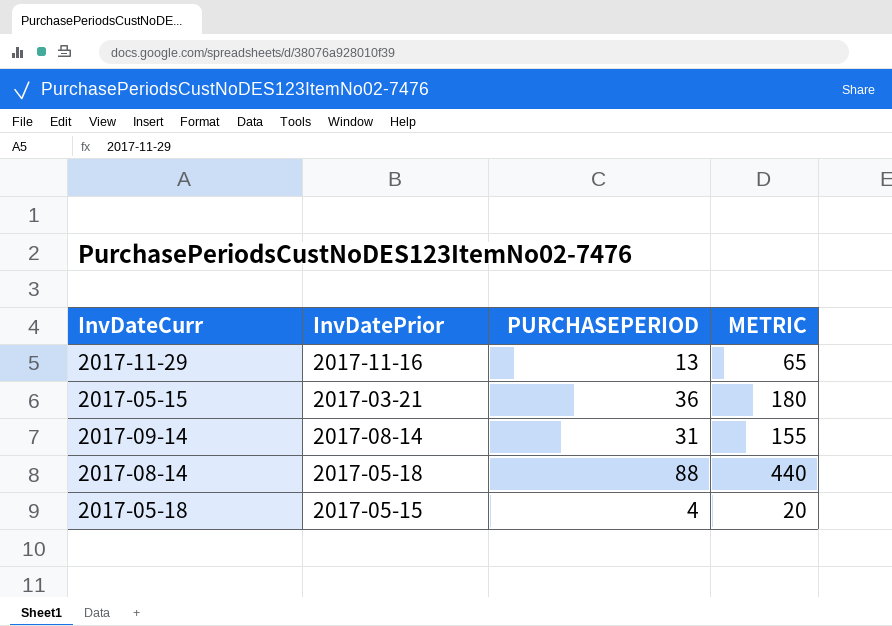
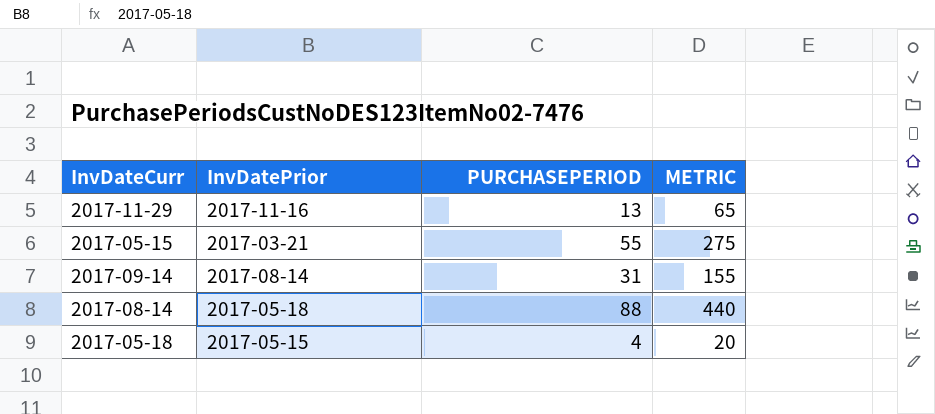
2017-05-15 | PURCHASEPERIOD: 36 -> 55
2017-05-15 | METRIC: 180 -> 275

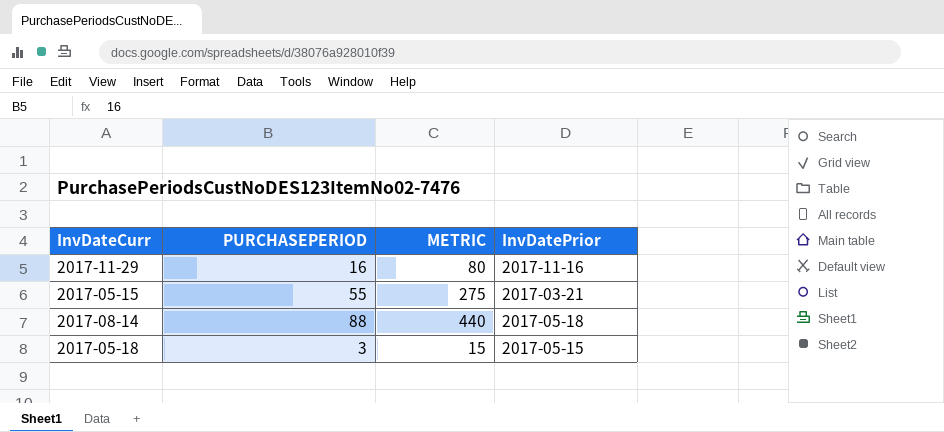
column InvDatePrior | position: 2 -> 4
row 2017-09-14: 2017-08-14 | 31 | 155 -> none
2017-11-29 | PURCHASEPERIOD: 13 -> 16
2017-11-29 | METRIC: 65 -> 80
2017-05-18 | PURCHASEPERIOD: 4 -> 3
2017-05-18 | METRIC: 20 -> 15

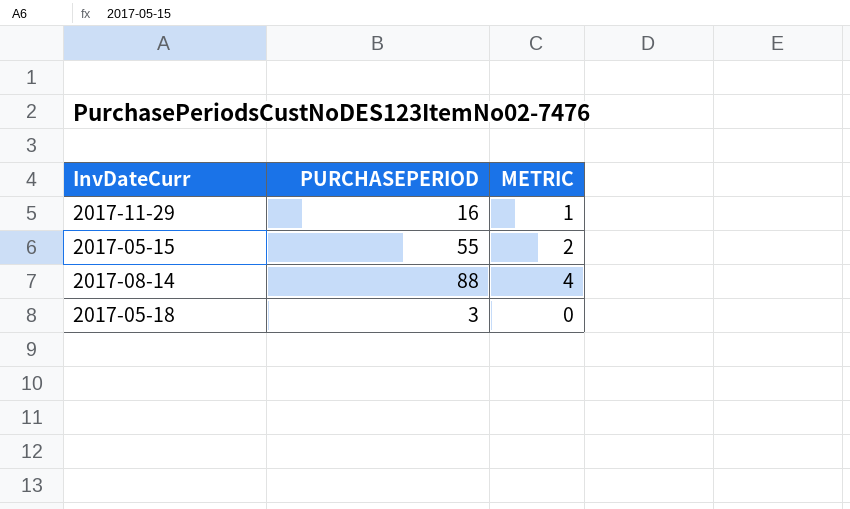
column InvDatePrior | position: 4 -> none
column METRIC | formula: [PURCHASEPERIOD] * 5 -> [PURCHASEPERIOD] * 0.04

